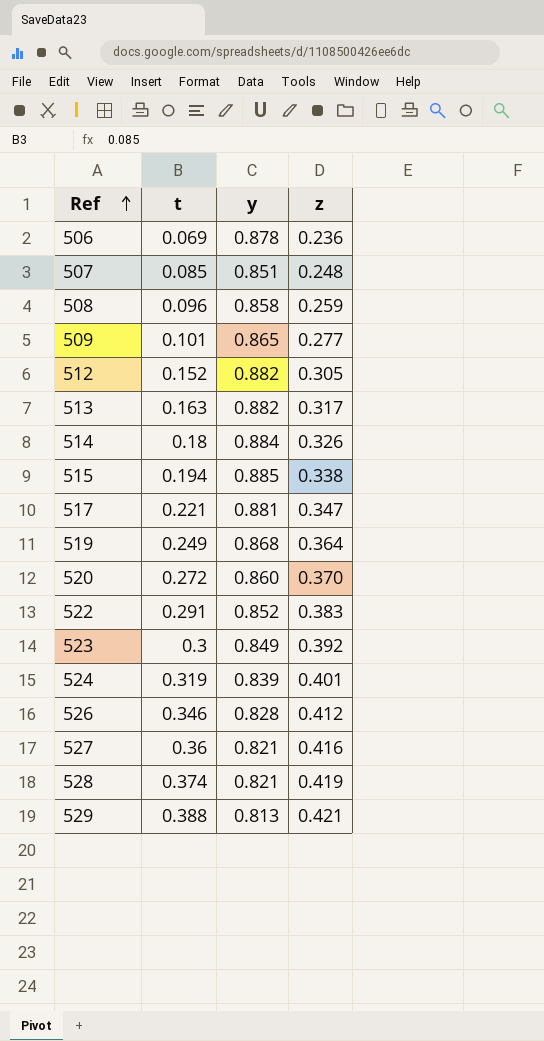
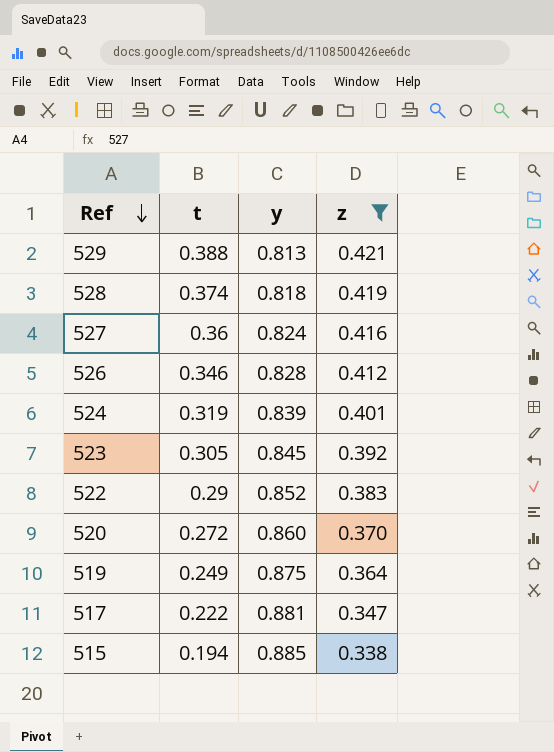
filter: none -> z >= 0.338
row order: Ref ascending -> Ref descending
528 | y: 0.821 -> 0.818
527 | y: 0.821 -> 0.824
523 | t: 0.3 -> 0.305
523 | y: 0.849 -> 0.845
522 | t: 0.291 -> 0.29
519 | y: 0.868 -> 0.875
517 | t: 0.221 -> 0.222

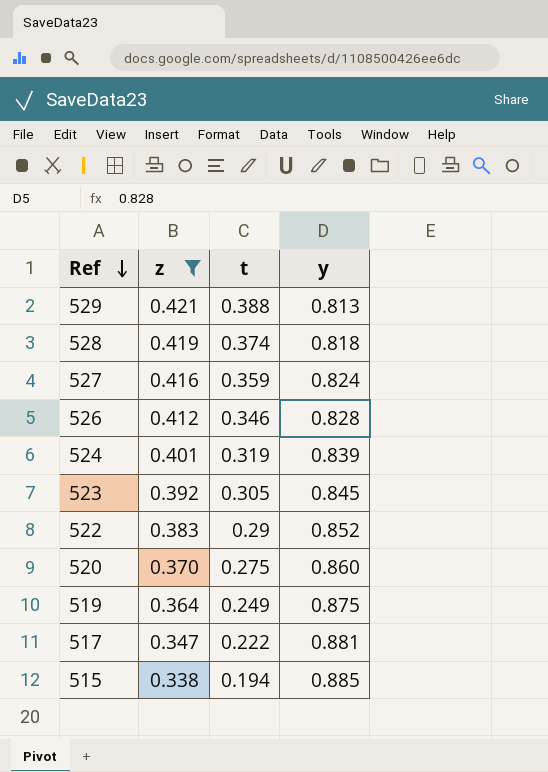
column z | position: 4 -> 2
527 | t: 0.36 -> 0.359
520 | t: 0.272 -> 0.275

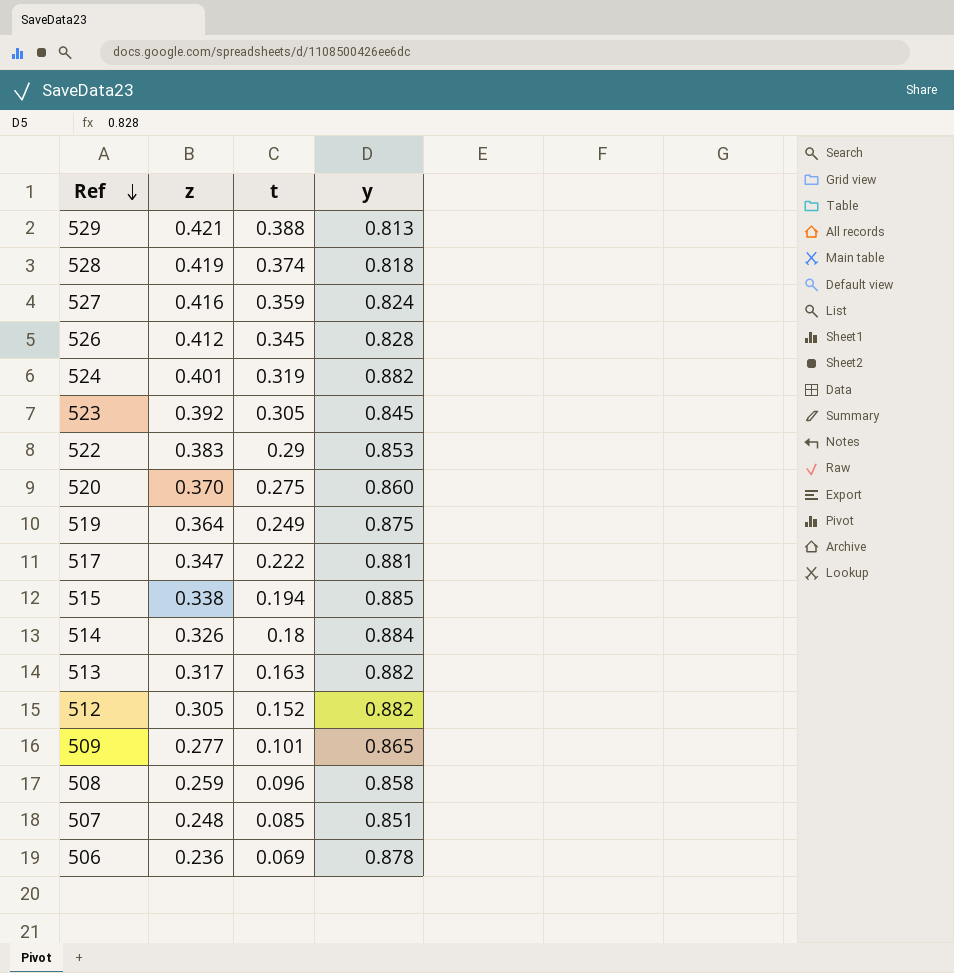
filter: z >= 0.338 -> none
526 | t: 0.346 -> 0.345
524 | y: 0.839 -> 0.882
522 | y: 0.852 -> 0.853

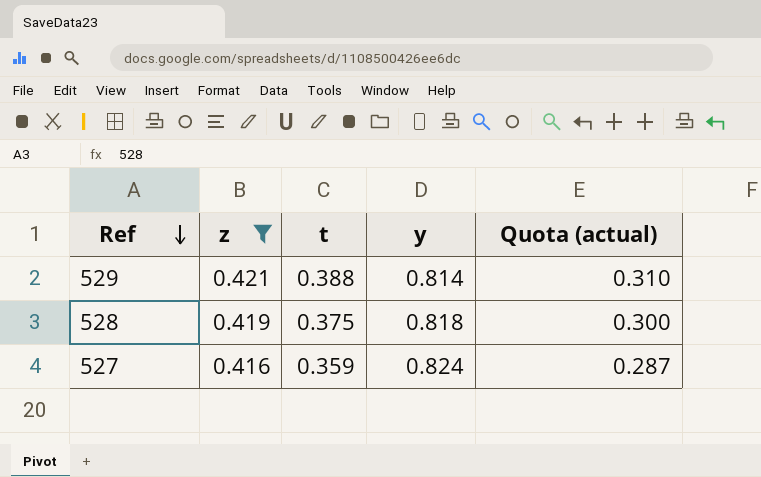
filter: none -> z >= 0.416
column Quota (actual) | formula: none -> [t] * 0.8
529 | y: 0.813 -> 0.814
528 | t: 0.374 -> 0.375

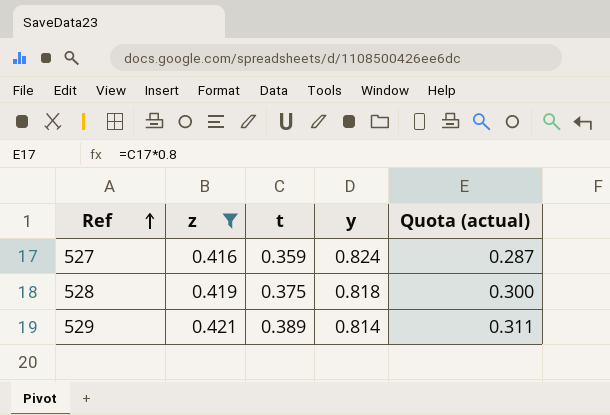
row order: Ref descending -> Ref ascending
529 | t: 0.388 -> 0.389
529 | Quota (actual): 0.310 -> 0.311

